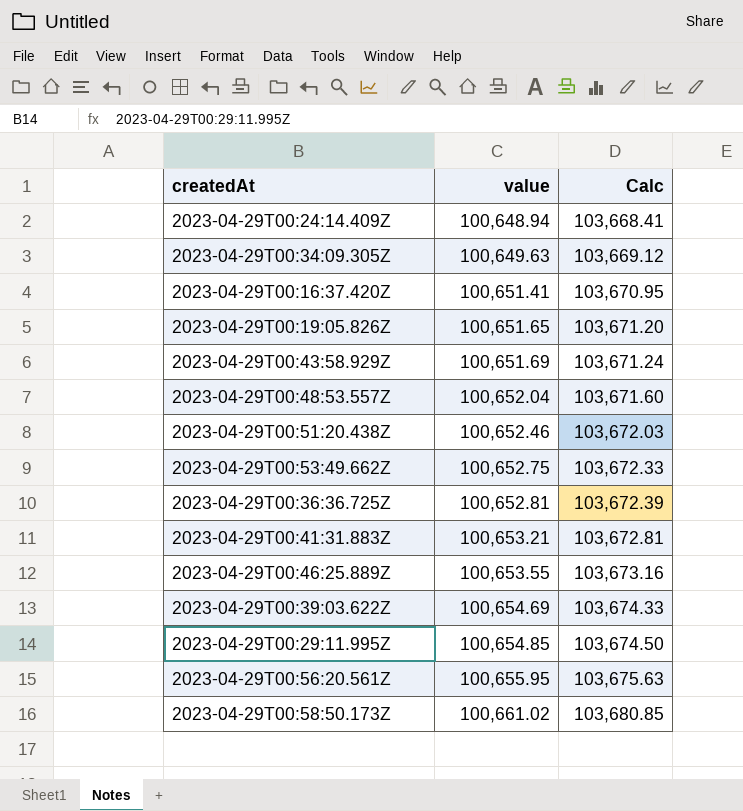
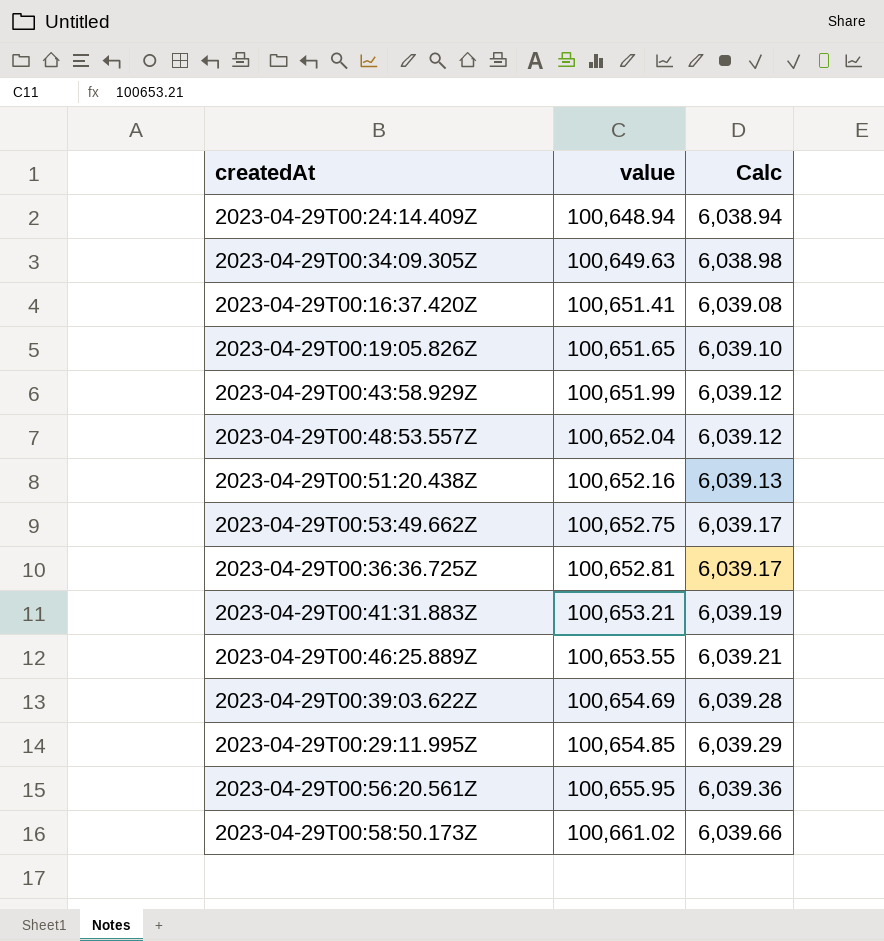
column Calc | formula: [value] * 1.03 -> [value] * 0.06
2023-04-29T00:43:58.929Z | value: 100,651.69 -> 100,651.99
2023-04-29T00:51:20.438Z | value: 100,652.46 -> 100,652.16

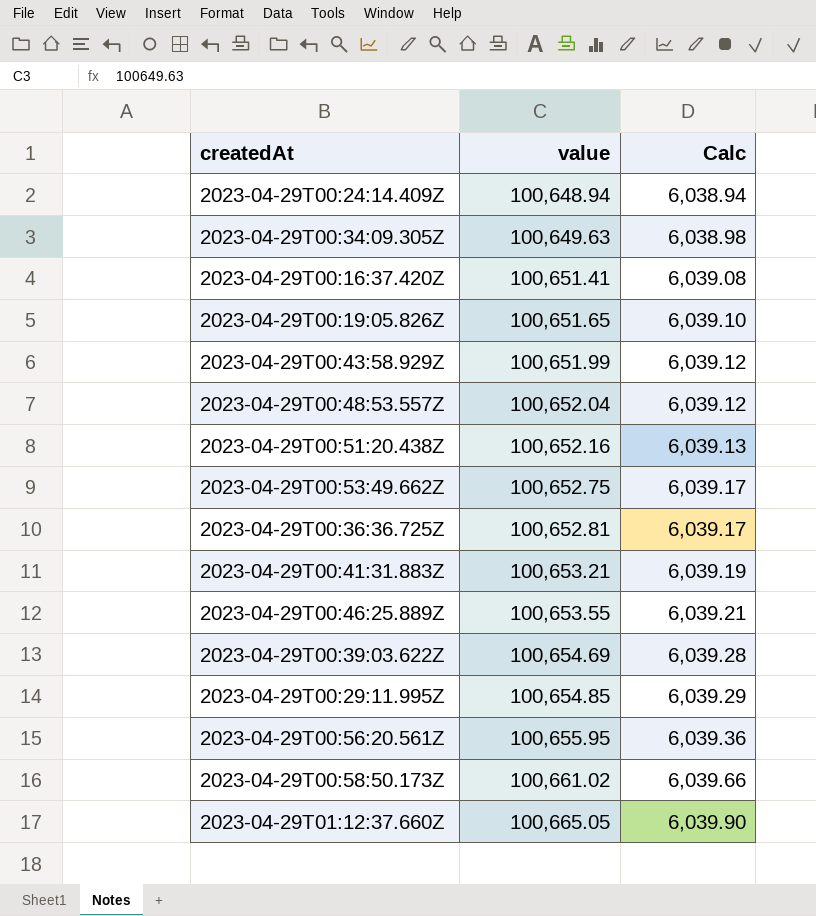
row 2023-04-29T01:12:37.660Z: none -> 100,665.05 | 6,039.90

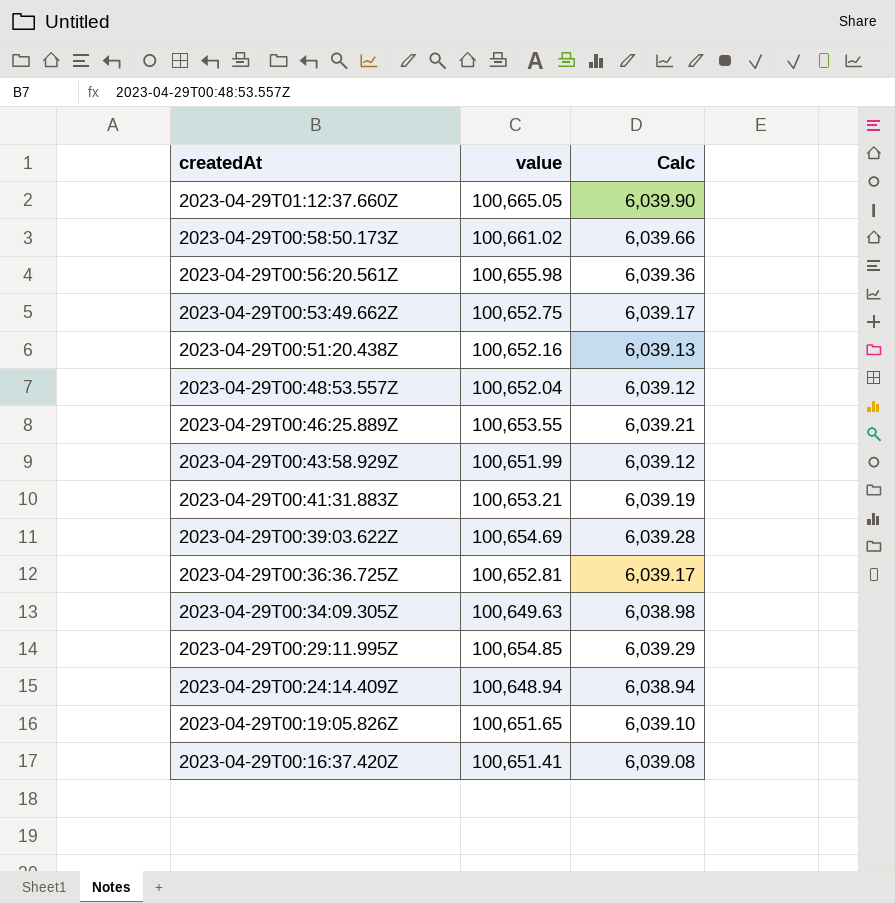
row order: value ascending -> createdAt descending
2023-04-29T00:56:20.561Z | value: 100,655.95 -> 100,655.98

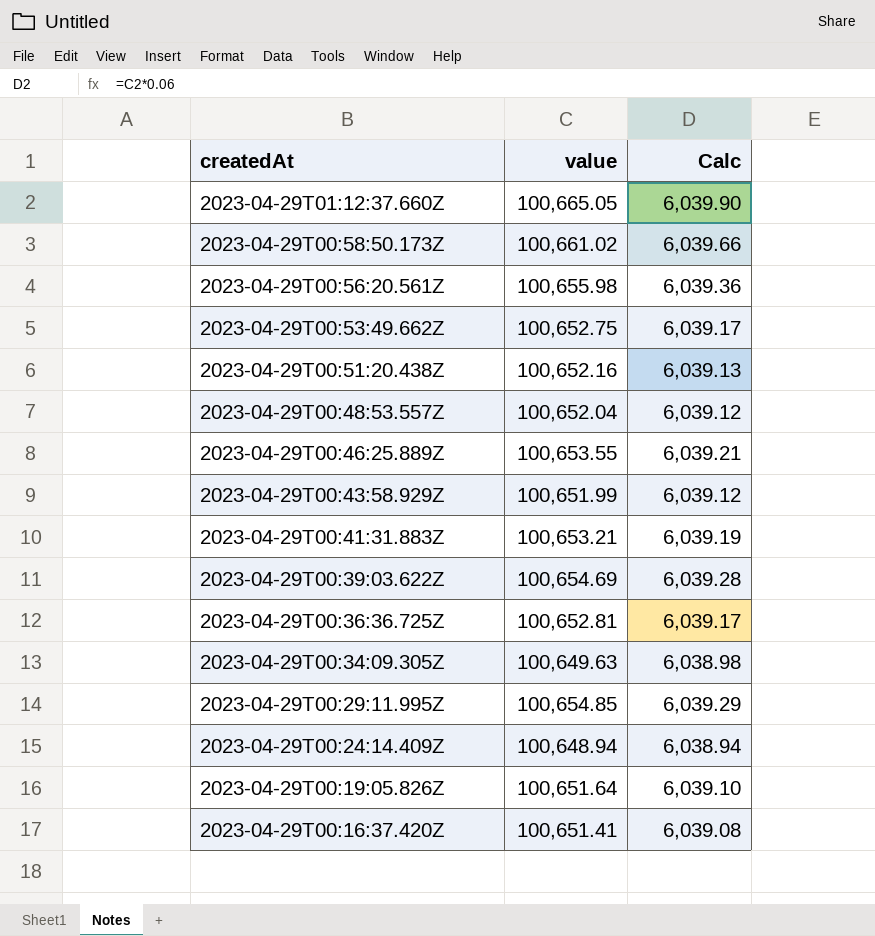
2023-04-29T00:19:05.826Z | value: 100,651.65 -> 100,651.64

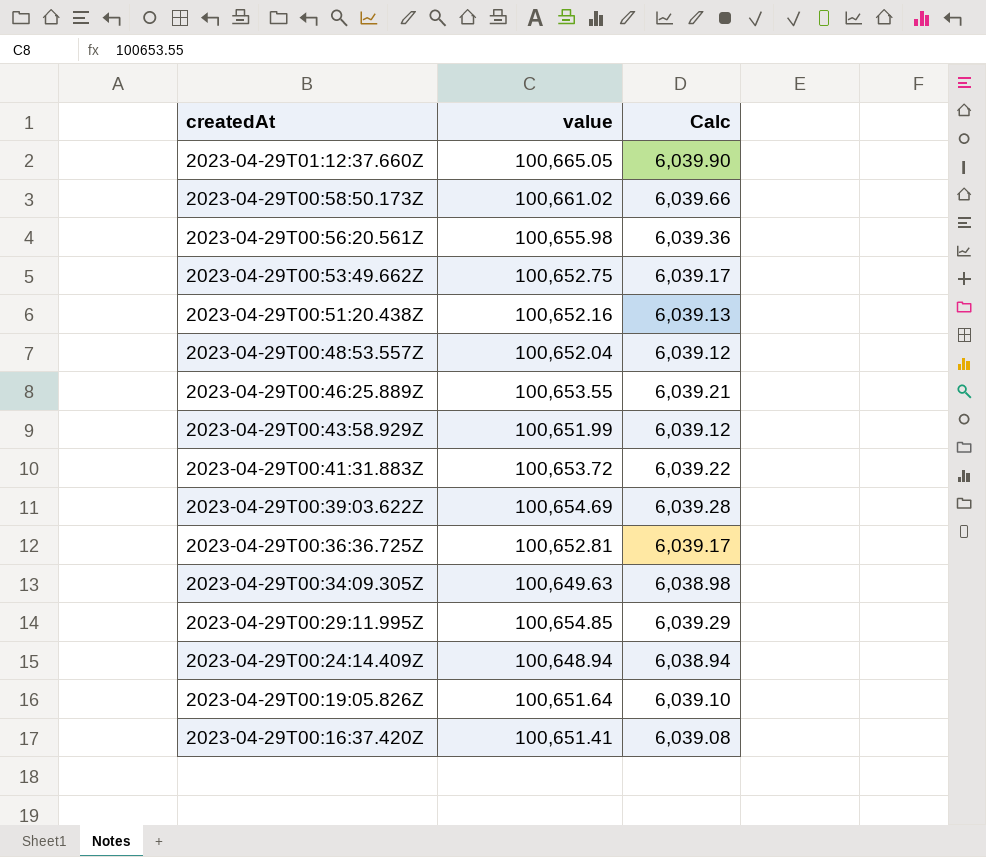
2023-04-29T00:41:31.883Z | value: 100,653.21 -> 100,653.72
2023-04-29T00:41:31.883Z | Calc: 6,039.19 -> 6,039.22

